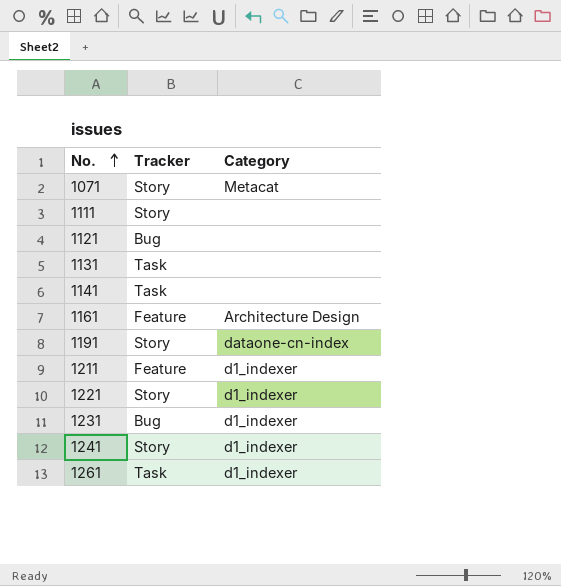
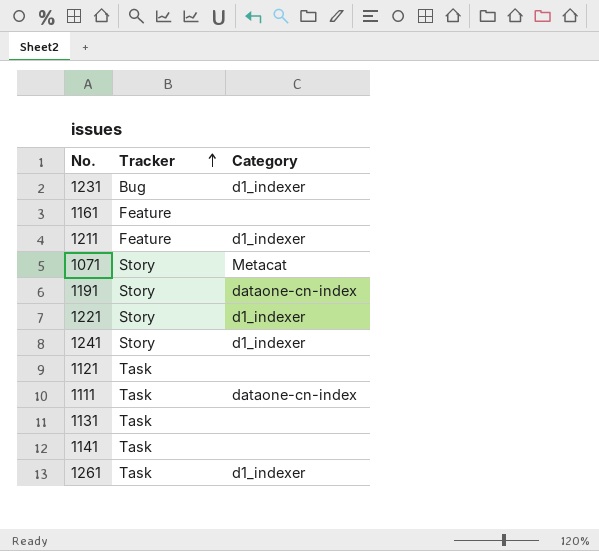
row order: No. ascending -> Tracker ascending
1161 | Category: Architecture Design -> none
1121 | Tracker: Bug -> Task
1111 | Tracker: Story -> Task
1111 | Category: none -> dataone-cn-index

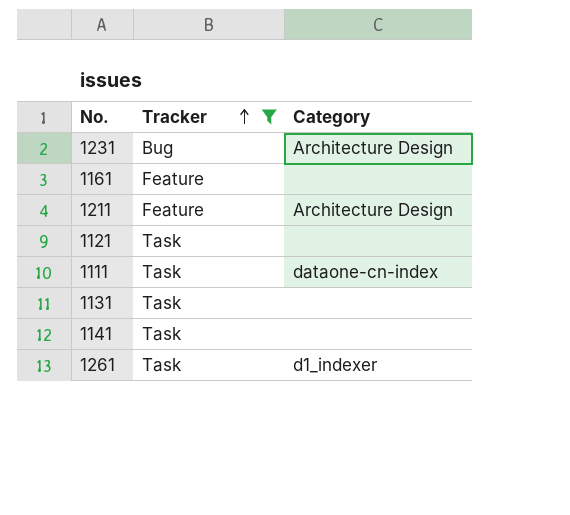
filter: none -> Tracker != Story
1231 | Category: d1_indexer -> Architecture Design
1211 | Category: d1_indexer -> Architecture Design

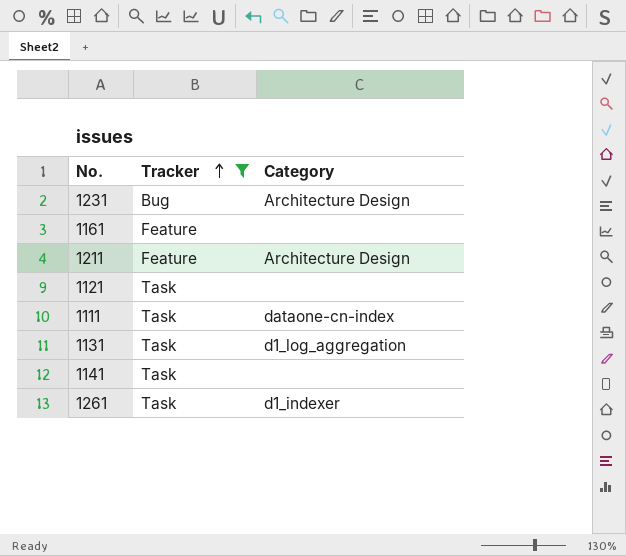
1131 | Category: none -> d1_log_aggregation

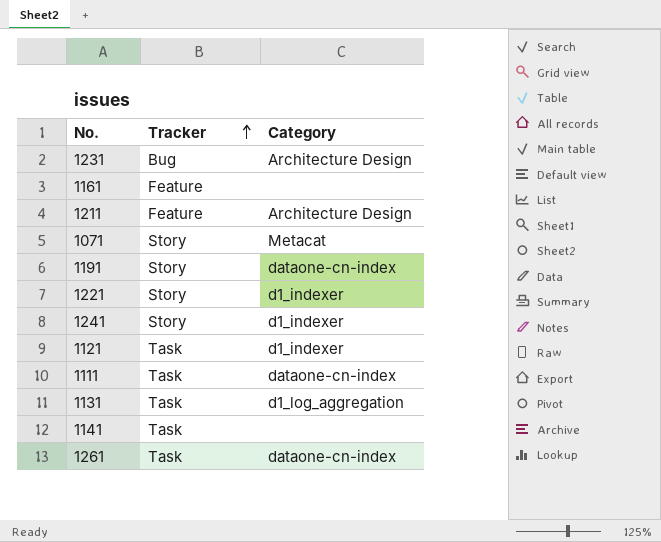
filter: Tracker != Story -> none
1121 | Category: none -> d1_indexer
1261 | Category: d1_indexer -> dataone-cn-index

